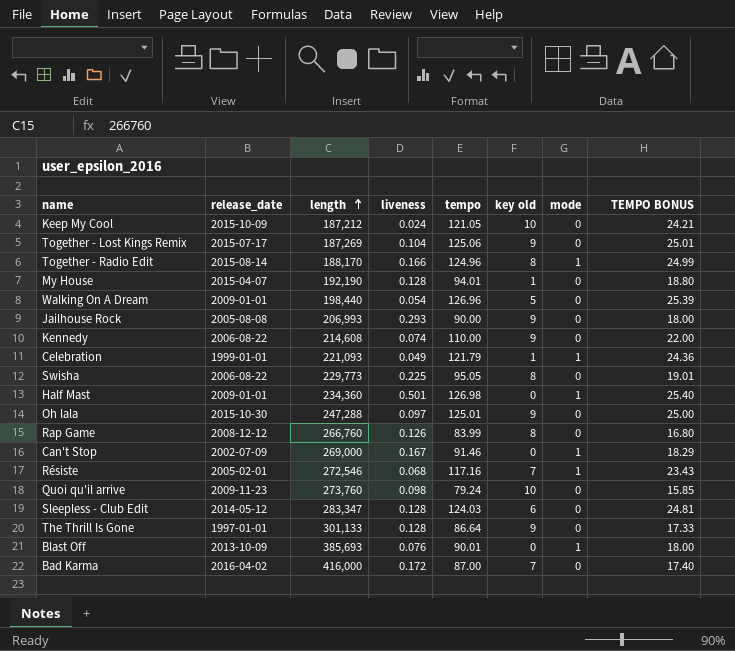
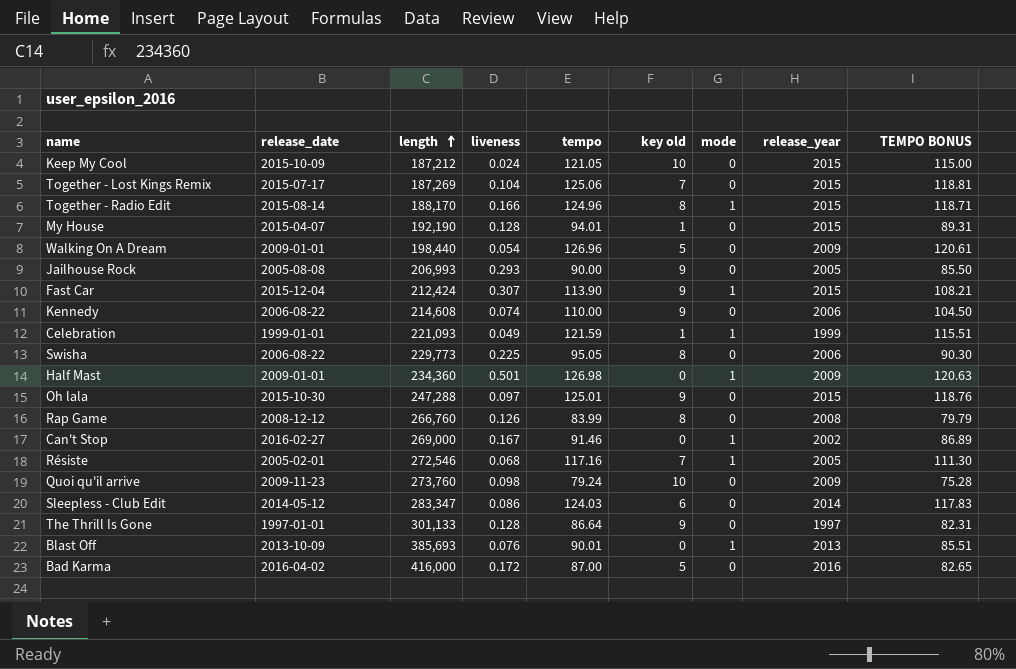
column release_year | position: none -> 8
column TEMPO BONUS | formula: [tempo] * 0.2 -> [tempo] * 0.95
Together - Lost Kings Remix | key old: 9 -> 7
row Fast Car: none -> 2015-12-04 | 212,424 | 0.307 | 113.90 | 9 | 1 | 2015 | 108.21
Celebration | tempo: 121.79 -> 121.59
Can't Stop | release_date: 2002-07-09 -> 2016-02-27
Sleepless - Club Edit | liveness: 0.128 -> 0.086
Bad Karma | key old: 7 -> 5

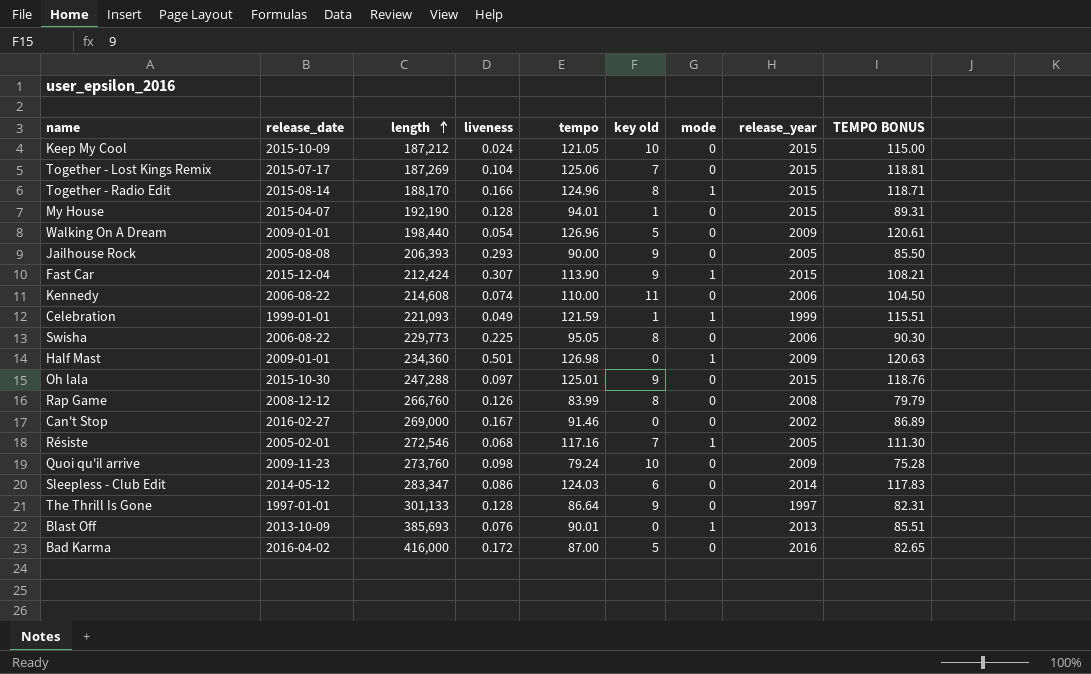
Jailhouse Rock | length: 206,993 -> 206,393
Kennedy | key old: 9 -> 11
Can't Stop | mode: 1 -> 0

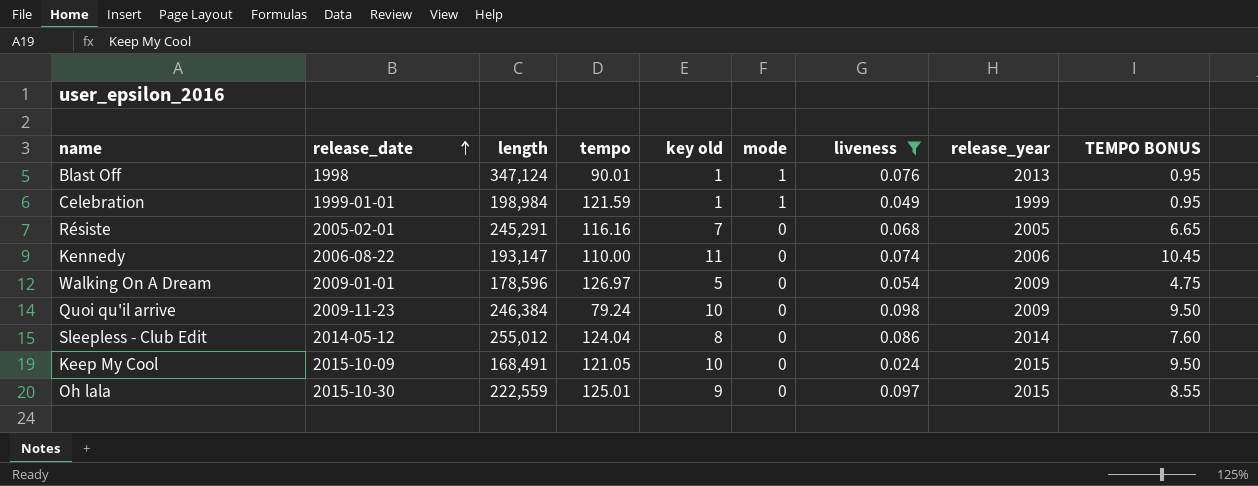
filter: none -> liveness <= 0.098
row order: length ascending -> release_date ascending
column liveness | position: 4 -> 7
column TEMPO BONUS | formula: [tempo] * 0.95 -> [key old] * 0.95
Blast Off | release_date: 2013-10-09 -> 1998
Blast Off | length: 385,693 -> 347,124
Blast Off | key old: 0 -> 1
Celebration | length: 221,093 -> 198,984
Résiste | length: 272,546 -> 245,291
Résiste | tempo: 117.16 -> 116.16
Résiste | mode: 1 -> 0
Kennedy | length: 214,608 -> 193,147
Walking On A Dream | length: 198,440 -> 178,596
Walking On A Dream | tempo: 126.96 -> 126.97
Quoi qu'il arrive | length: 273,760 -> 246,384
Sleepless - Club Edit | length: 283,347 -> 255,012
Sleepless - Club Edit | tempo: 124.03 -> 124.04
Sleepless - Club Edit | key old: 6 -> 8
Keep My Cool | length: 187,212 -> 168,491
Oh lala | length: 247,288 -> 222,559

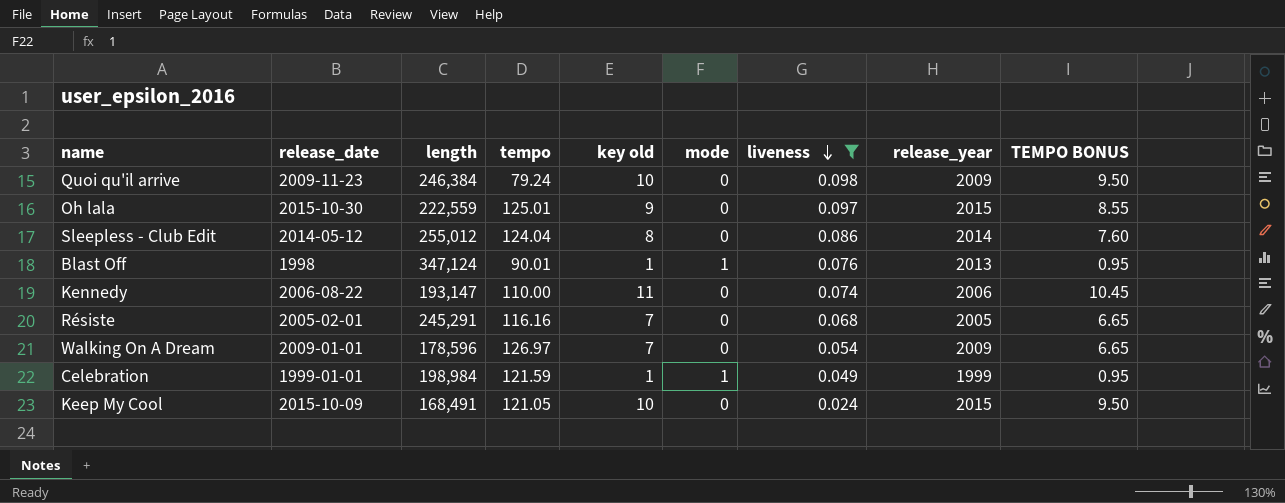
row order: release_date ascending -> liveness descending
Walking On A Dream | key old: 5 -> 7
Walking On A Dream | TEMPO BONUS: 4.75 -> 6.65

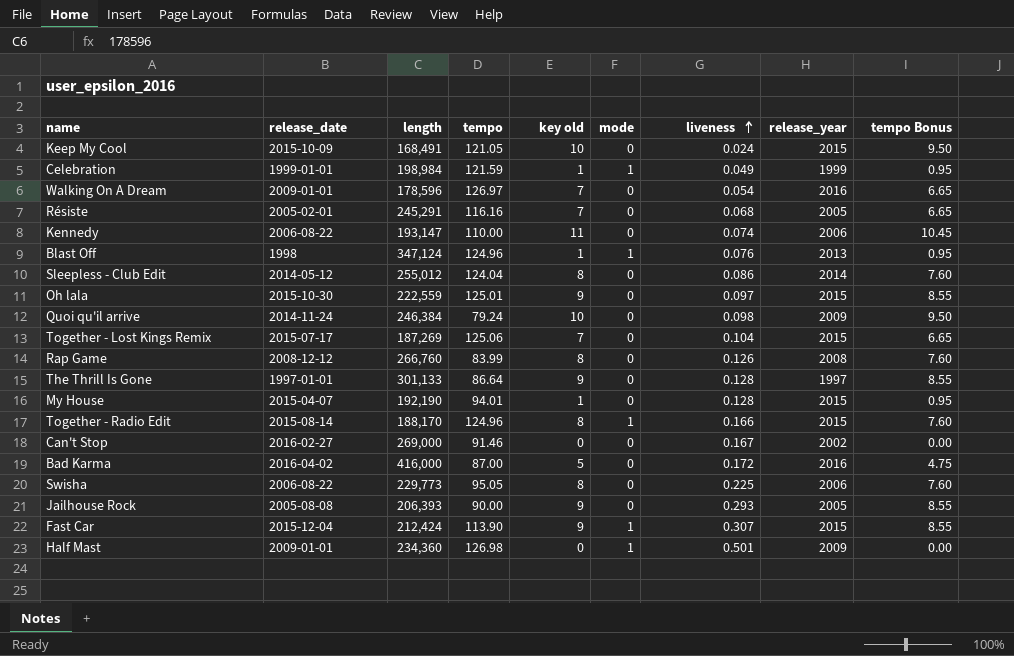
filter: liveness <= 0.098 -> none
row order: liveness descending -> liveness ascending
column name: TEMPO BONUS -> tempo Bonus
Walking On A Dream | release_year: 2009 -> 2016
Blast Off | tempo: 90.01 -> 124.96
Quoi qu'il arrive | release_date: 2009-11-23 -> 2014-11-24

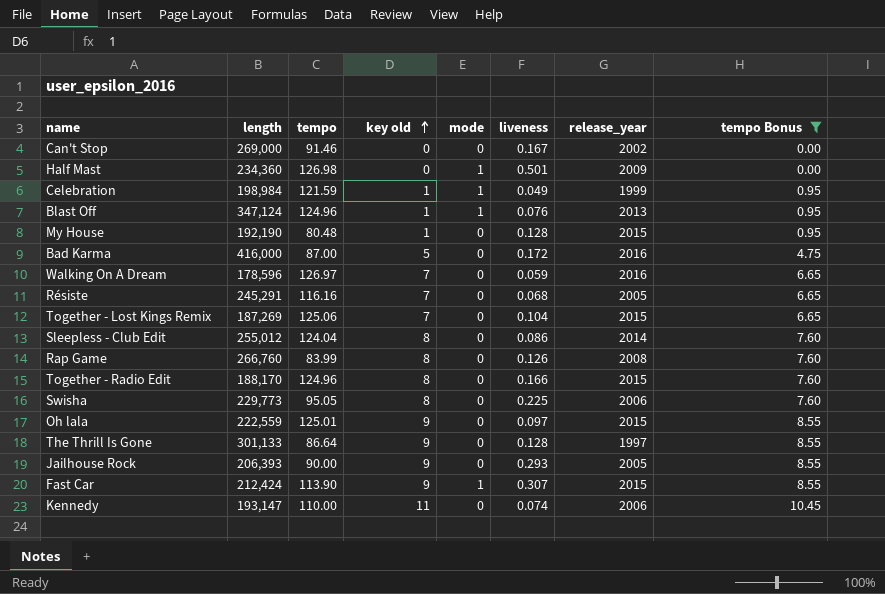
filter: none -> tempo Bonus != 9.50
row order: liveness ascending -> key old ascending
column release_date | position: 2 -> none
My House | tempo: 94.01 -> 80.48
Walking On A Dream | liveness: 0.054 -> 0.059
Together - Radio Edit | mode: 1 -> 0

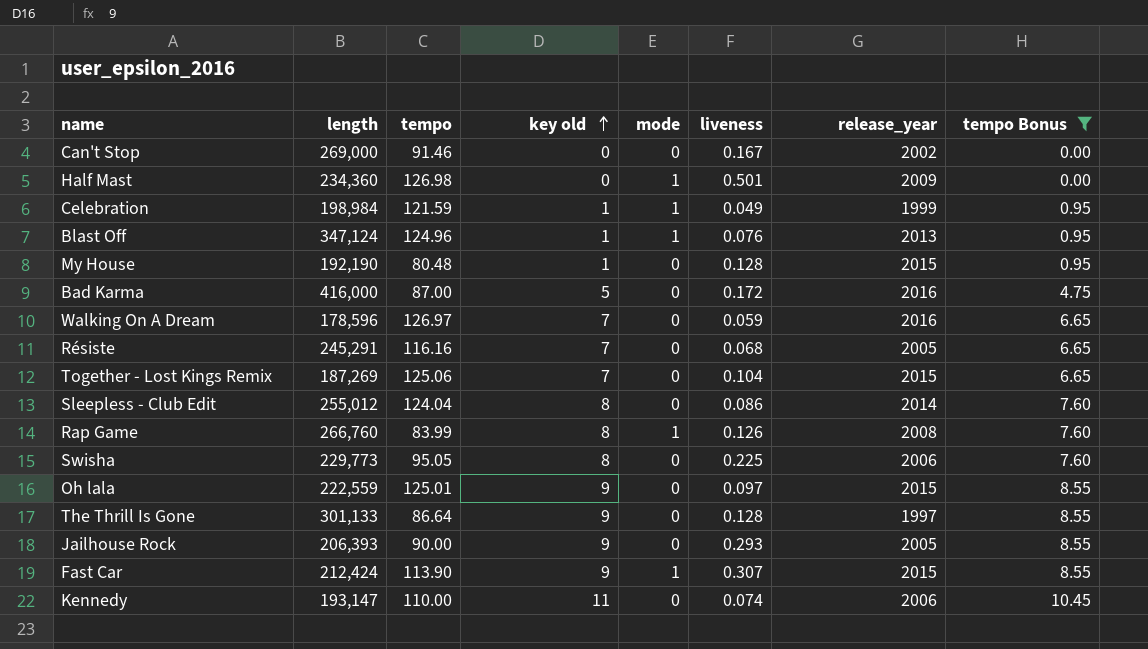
row Together - Radio Edit: 188,170 | 124.96 | 8 | 0 | 0.166 | 2015 | 7.60 -> none
Rap Game | mode: 0 -> 1

